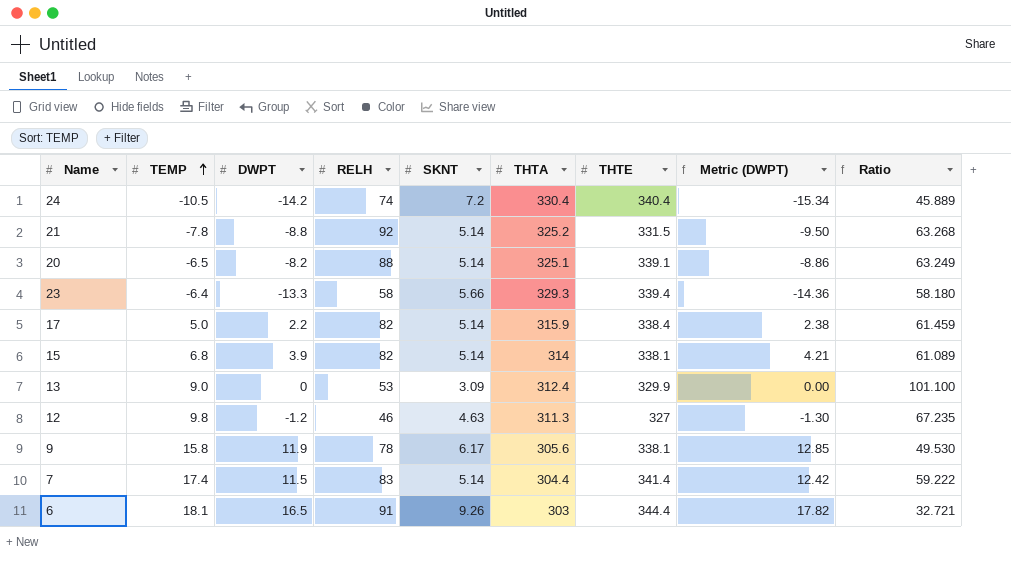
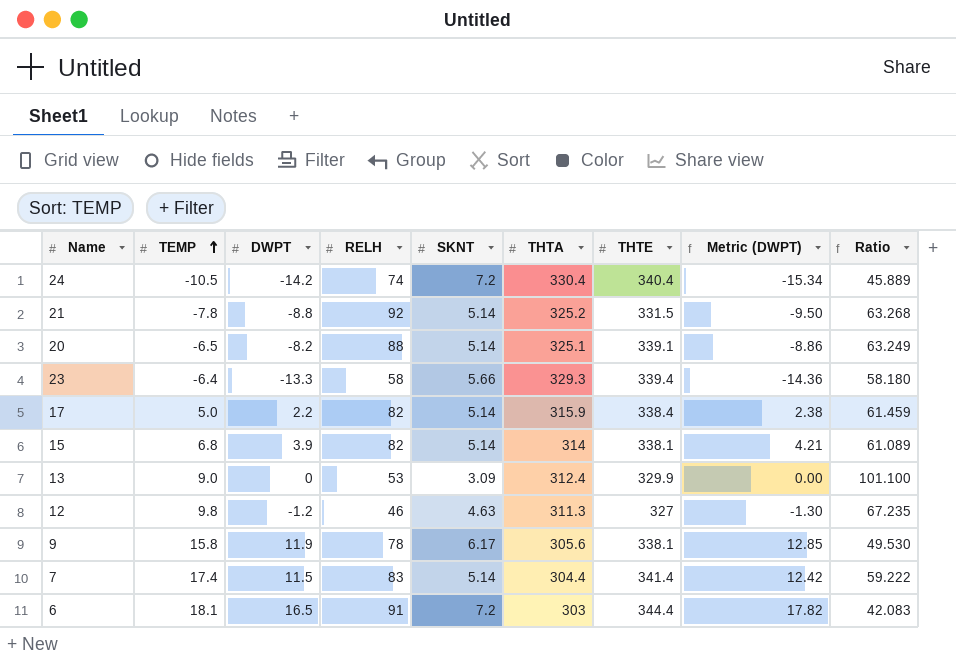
6 | SKNT: 9.26 -> 7.2
6 | Ratio: 32.721 -> 42.083

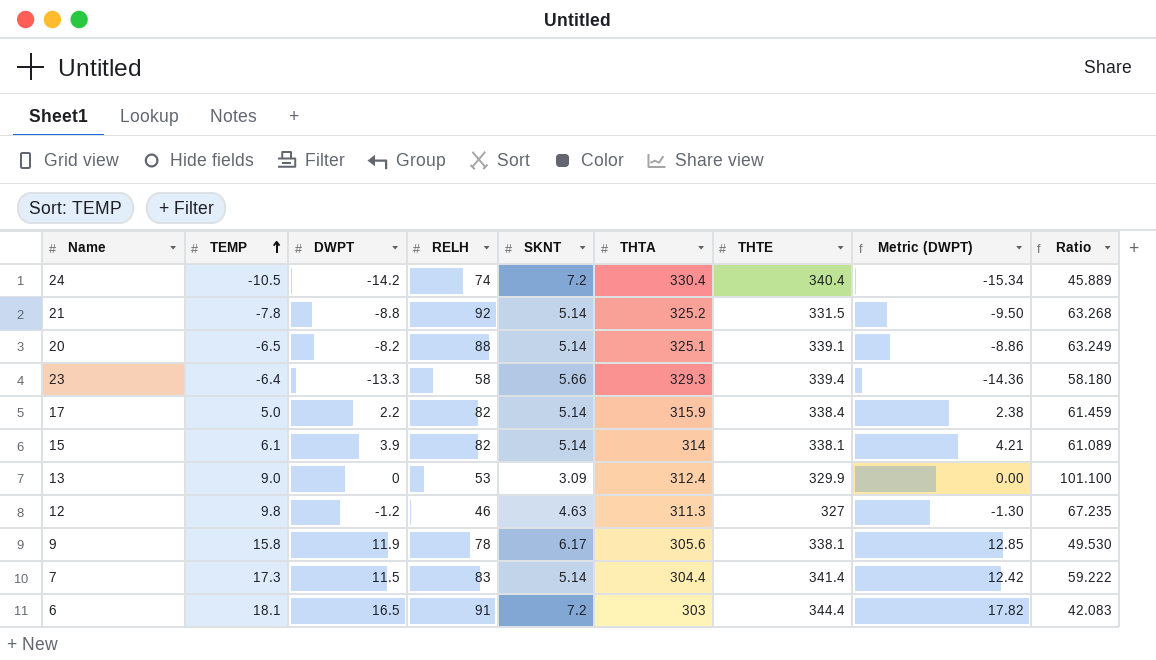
15 | TEMP: 6.8 -> 6.1
7 | TEMP: 17.4 -> 17.3

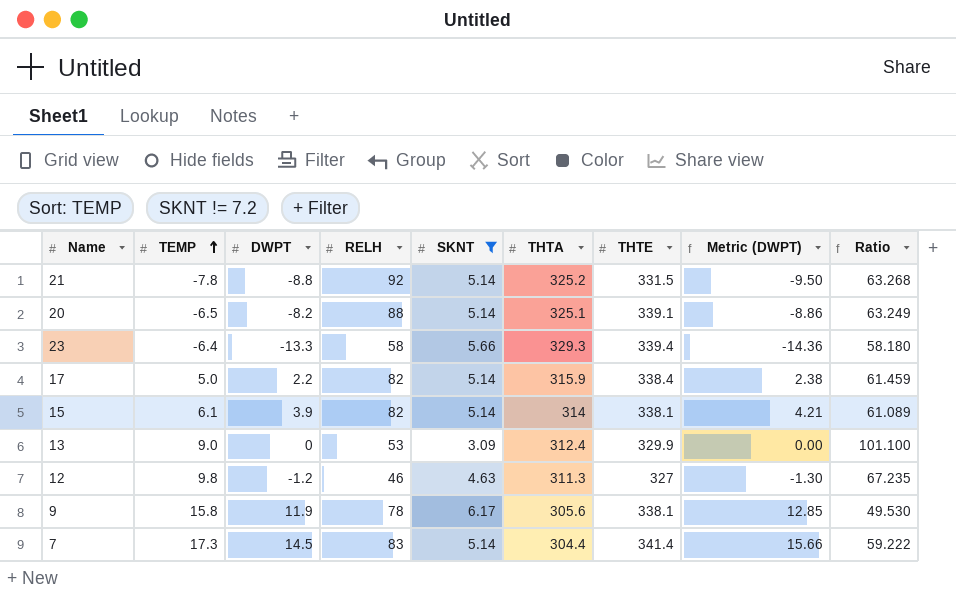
filter: none -> SKNT != 7.2
7 | DWPT: 11.5 -> 14.5
7 | Metric (DWPT): 12.42 -> 15.66

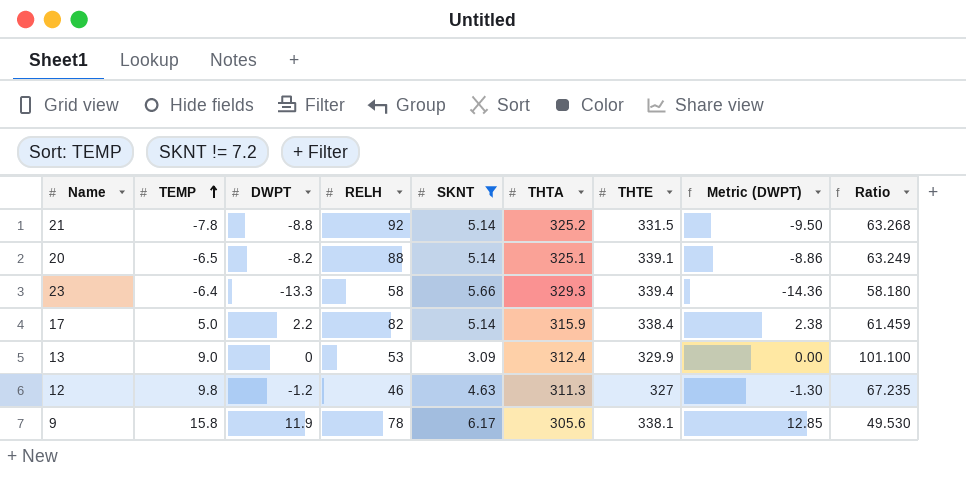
row 15: 6.1 | 3.9 | 82 | 5.14 | 314 | 338.1 | 4.21 | 61.089 -> none
row 7: 17.3 | 14.5 | 83 | 5.14 | 304.4 | 341.4 | 15.66 | 59.222 -> none

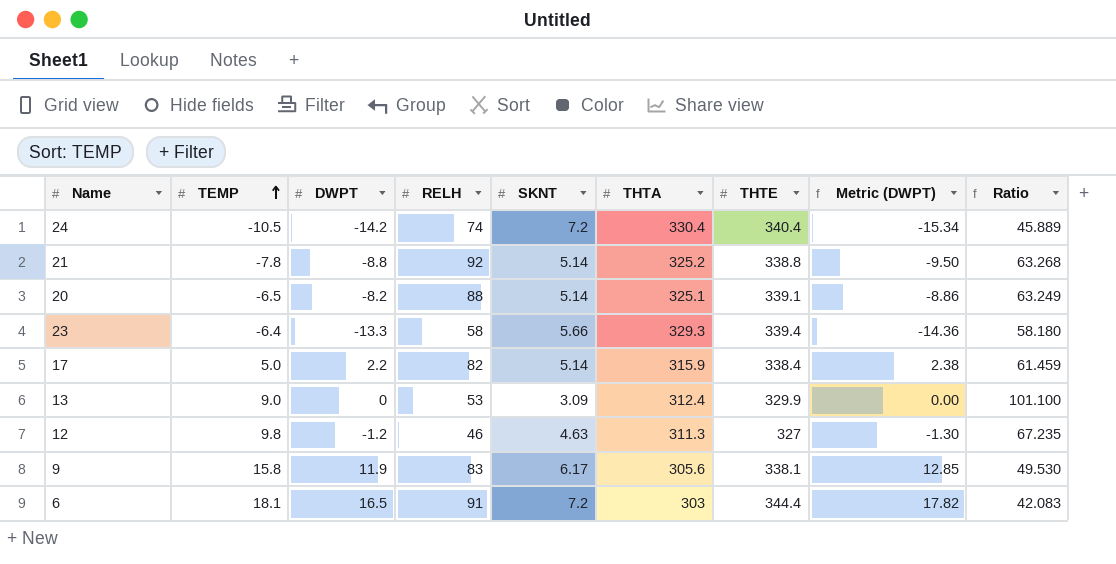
filter: SKNT != 7.2 -> none
21 | THTE: 331.5 -> 338.8
9 | RELH: 78 -> 83

